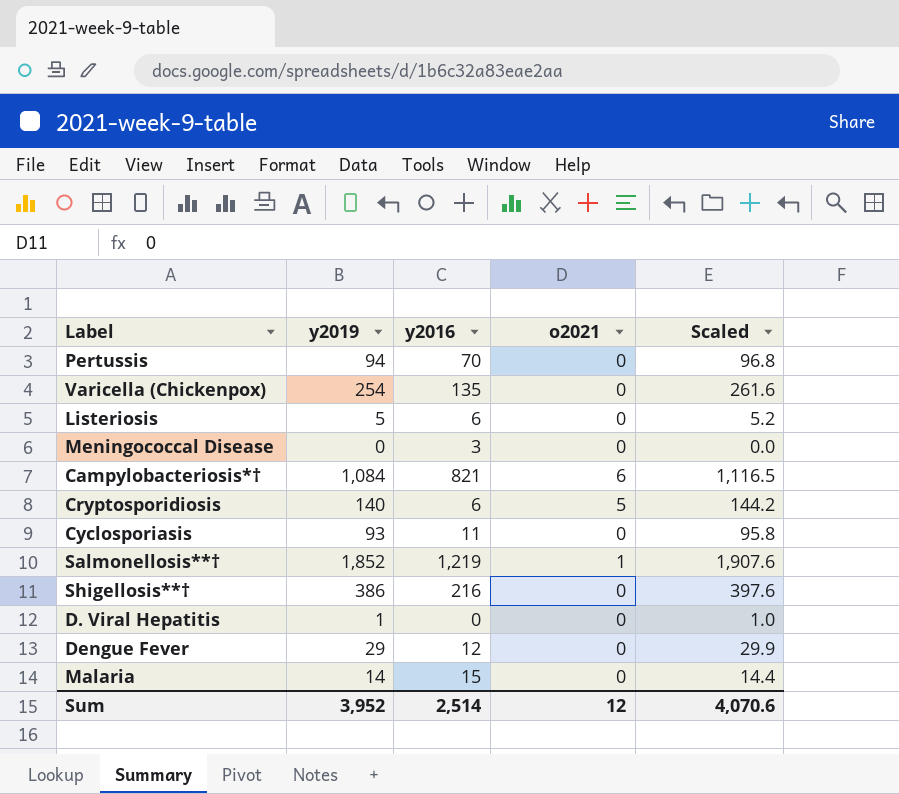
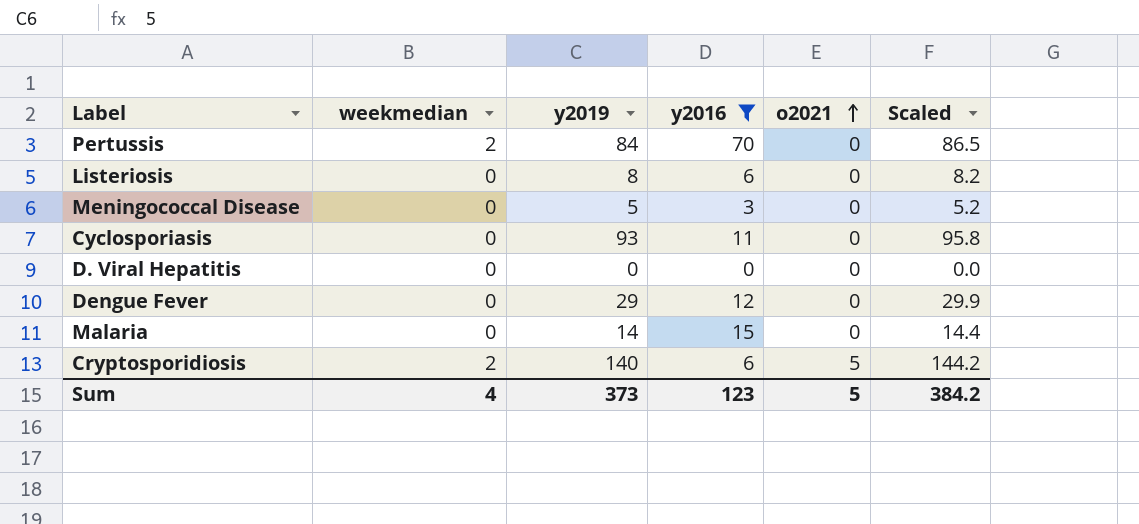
filter: none -> y2016 <= 70
row order: none -> o2021 ascending
column weekmedian | position: none -> 2
Pertussis | y2019: 94 -> 84
Pertussis | Scaled: 96.8 -> 86.5
Listeriosis | y2019: 5 -> 8
Listeriosis | Scaled: 5.2 -> 8.2
Meningococcal Disease | y2019: 0 -> 5
Meningococcal Disease | Scaled: 0.0 -> 5.2
D. Viral Hepatitis | y2019: 1 -> 0
D. Viral Hepatitis | Scaled: 1.0 -> 0.0
Sum | y2019: 3,952 -> 373
Sum | y2016: 2,514 -> 123
Sum | o2021: 12 -> 5
Sum | Scaled: 4,070.6 -> 384.2

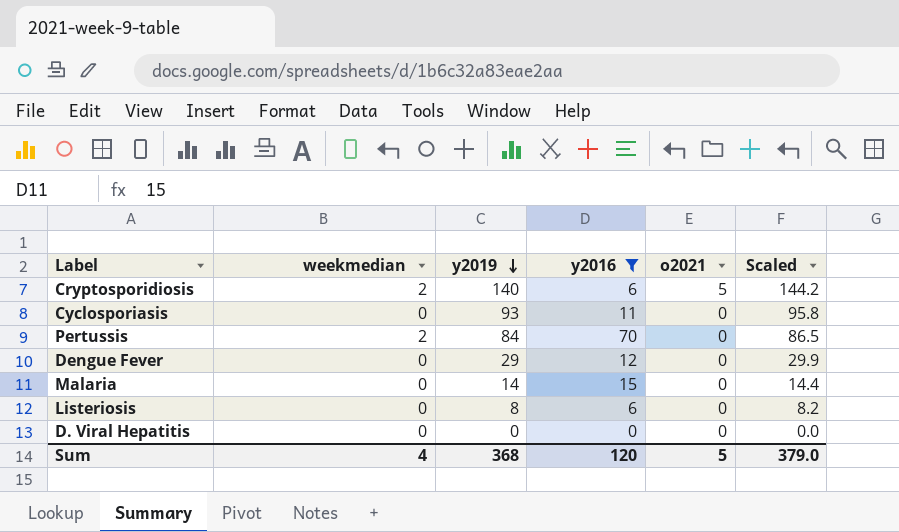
row order: o2021 ascending -> y2019 descending
row Meningococcal Disease: 0 | 5 | 3 | 0 | 5.2 -> none
Sum | y2019: 373 -> 368
Sum | y2016: 123 -> 120
Sum | Scaled: 384.2 -> 379.0

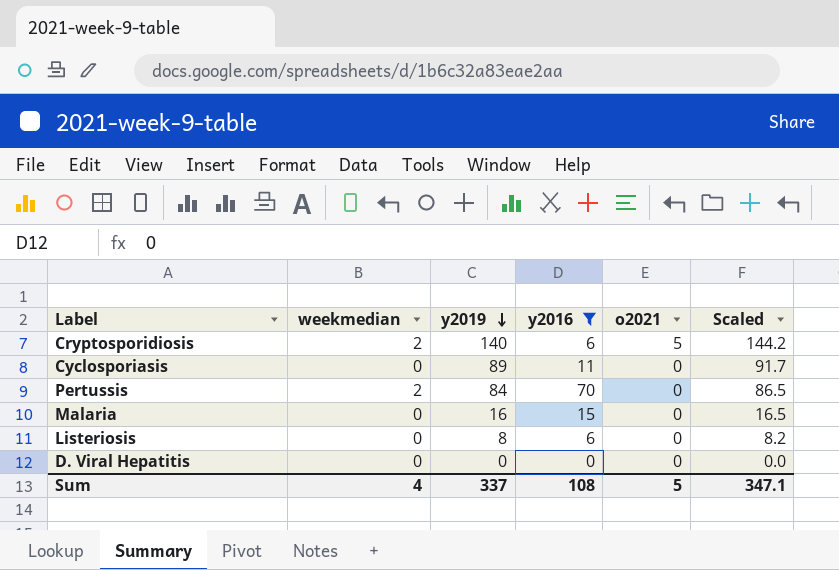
row Dengue Fever: 0 | 29 | 12 | 0 | 29.9 -> none
Cyclosporiasis | y2019: 93 -> 89
Cyclosporiasis | Scaled: 95.8 -> 91.7
Malaria | y2019: 14 -> 16
Malaria | Scaled: 14.4 -> 16.5
Sum | y2019: 368 -> 337
Sum | y2016: 120 -> 108
Sum | Scaled: 379.0 -> 347.1

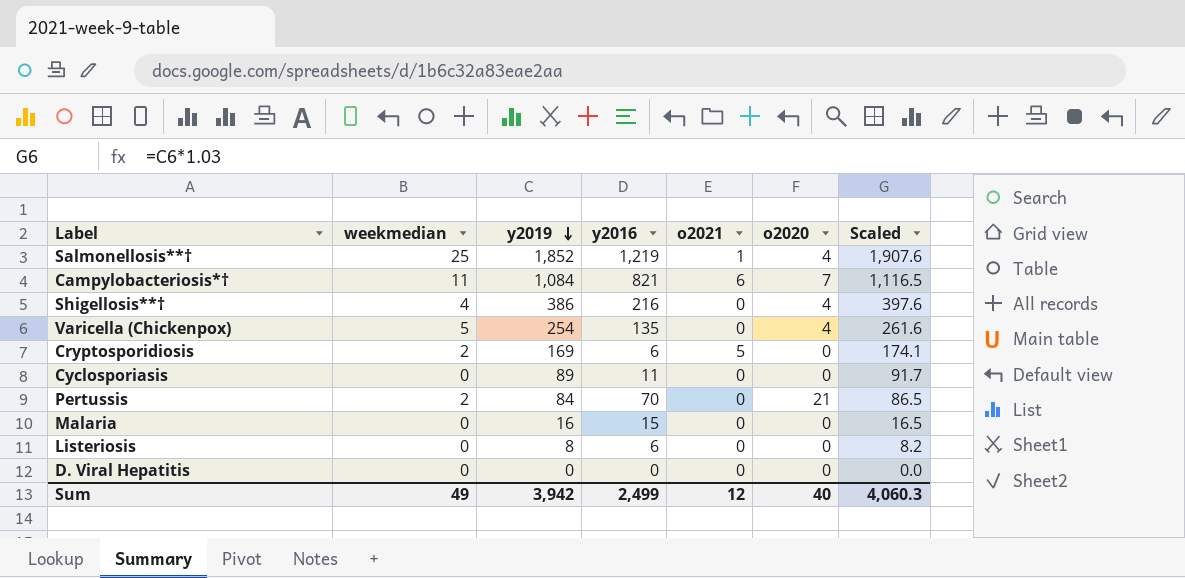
filter: y2016 <= 70 -> none
column o2020 | position: none -> 6
Cryptosporidiosis | y2019: 140 -> 169
Cryptosporidiosis | Scaled: 144.2 -> 174.1
Sum | weekmedian: 4 -> 49
Sum | y2019: 337 -> 3,942
Sum | y2016: 108 -> 2,499
Sum | o2021: 5 -> 12
Sum | Scaled: 347.1 -> 4,060.3

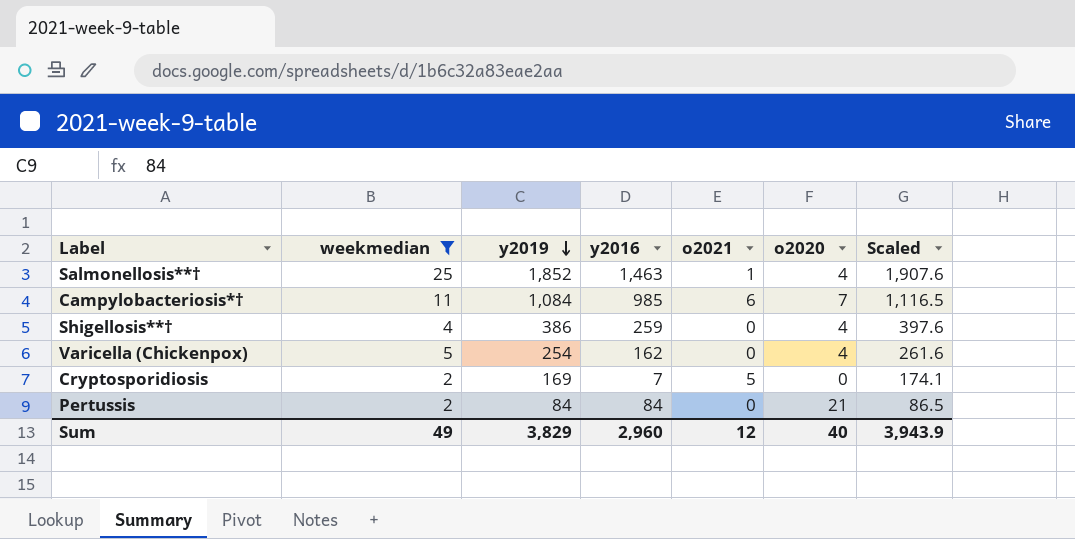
filter: none -> weekmedian != 0
Salmonellosis**† | y2016: 1,219 -> 1,463
Campylobacteriosis*† | y2016: 821 -> 985
Shigellosis**† | y2016: 216 -> 259
Varicella (Chickenpox) | y2016: 135 -> 162
Cryptosporidiosis | y2016: 6 -> 7
Pertussis | y2016: 70 -> 84
Sum | y2019: 3,942 -> 3,829
Sum | y2016: 2,499 -> 2,960
Sum | Scaled: 4,060.3 -> 3,943.9

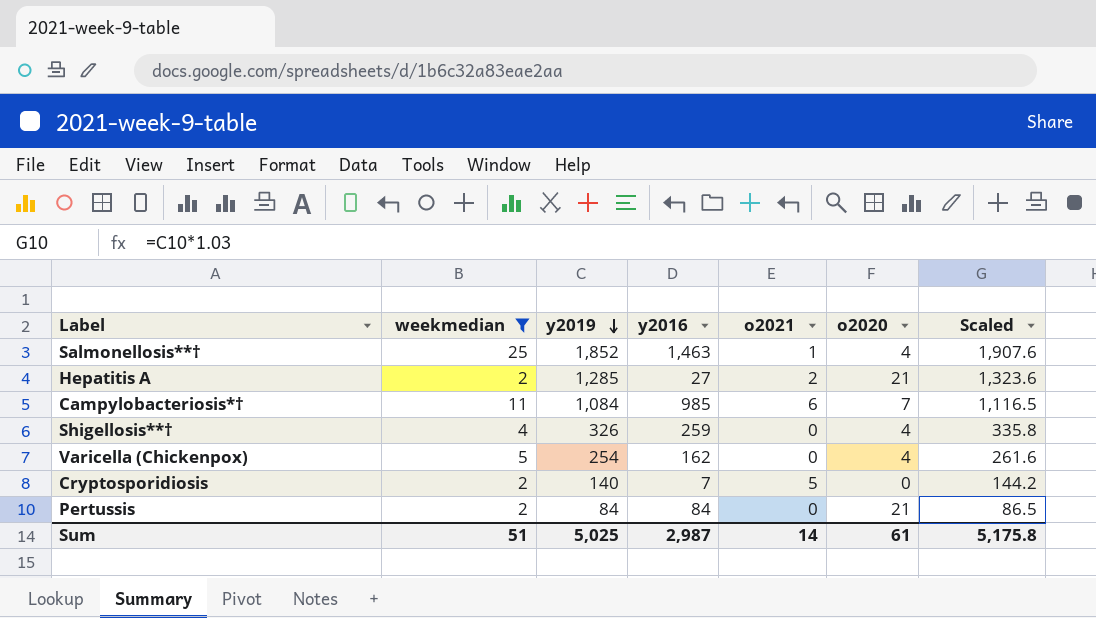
row Hepatitis A: none -> 2 | 1,285 | 27 | 2 | 21 | 1,323.6
Shigellosis**† | y2019: 386 -> 326
Shigellosis**† | Scaled: 397.6 -> 335.8
Cryptosporidiosis | y2019: 169 -> 140
Cryptosporidiosis | Scaled: 174.1 -> 144.2
Sum | weekmedian: 49 -> 51
Sum | y2019: 3,829 -> 5,025
Sum | y2016: 2,960 -> 2,987
Sum | o2021: 12 -> 14
Sum | o2020: 40 -> 61
Sum | Scaled: 3,943.9 -> 5,175.8

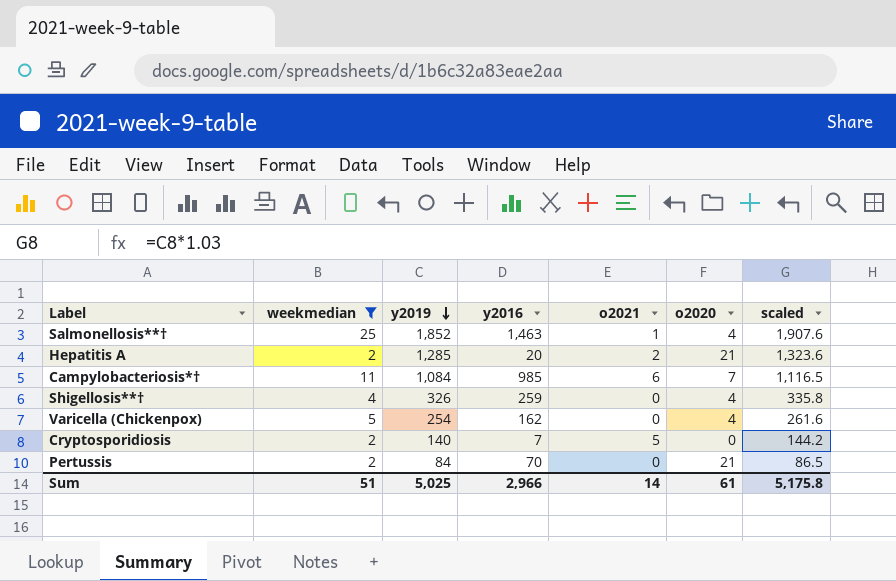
column name: Scaled -> scaled
Hepatitis A | y2016: 27 -> 20
Pertussis | y2016: 84 -> 70
Sum | y2016: 2,987 -> 2,966

